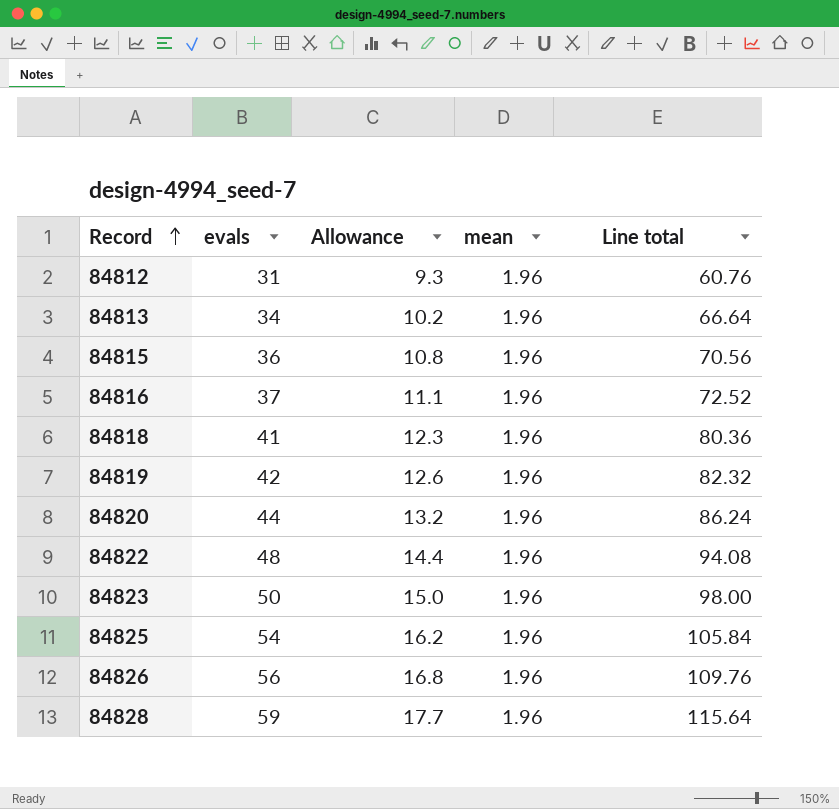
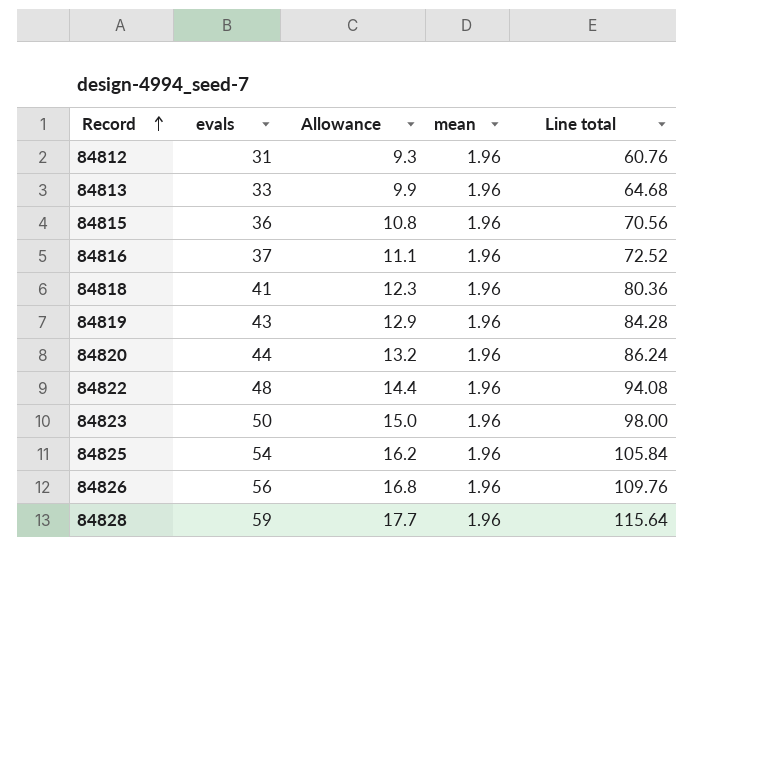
84813 | evals: 34 -> 33
84813 | Allowance: 10.2 -> 9.9
84813 | Line total: 66.64 -> 64.68
84819 | evals: 42 -> 43
84819 | Allowance: 12.6 -> 12.9
84819 | Line total: 82.32 -> 84.28

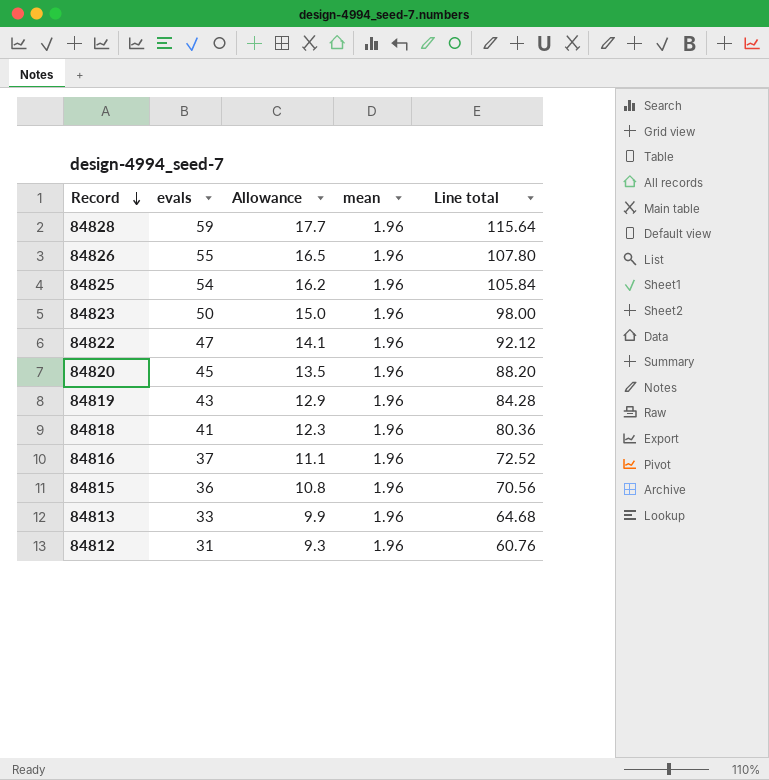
row order: Record ascending -> Record descending
84826 | evals: 56 -> 55
84826 | Allowance: 16.8 -> 16.5
84826 | Line total: 109.76 -> 107.80
84822 | evals: 48 -> 47
84822 | Allowance: 14.4 -> 14.1
84822 | Line total: 94.08 -> 92.12
84820 | evals: 44 -> 45
84820 | Allowance: 13.2 -> 13.5
84820 | Line total: 86.24 -> 88.20

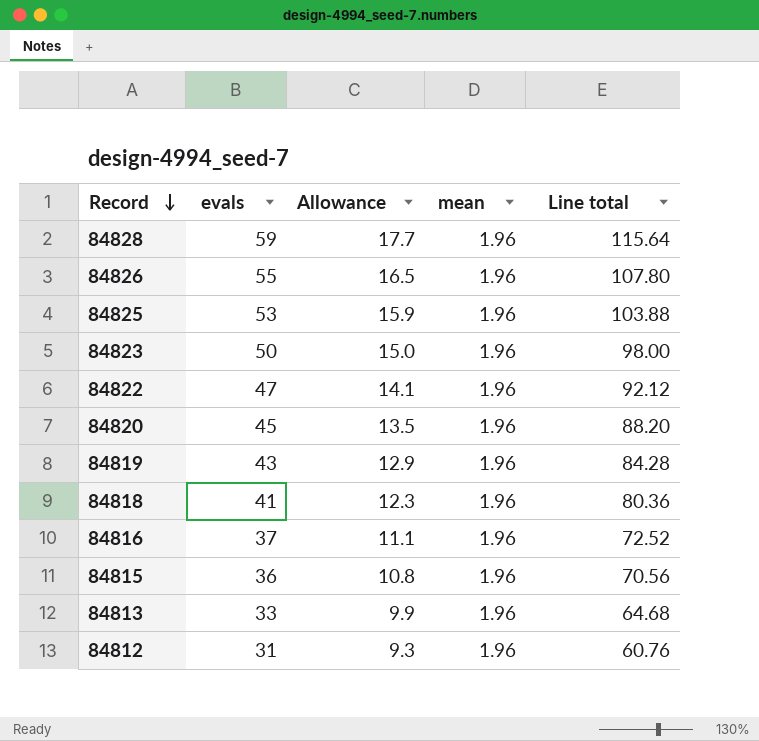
84825 | evals: 54 -> 53
84825 | Allowance: 16.2 -> 15.9
84825 | Line total: 105.84 -> 103.88

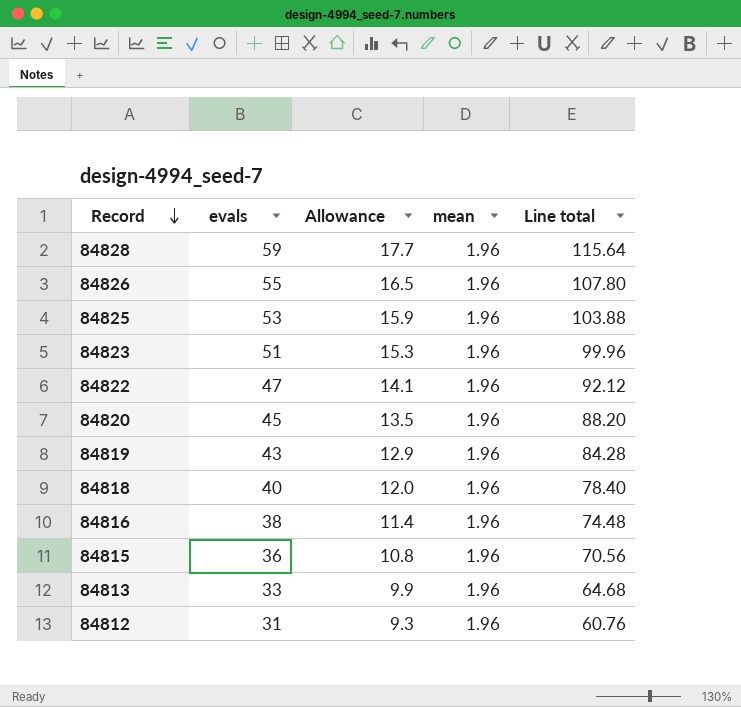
84823 | evals: 50 -> 51
84823 | Allowance: 15.0 -> 15.3
84823 | Line total: 98.00 -> 99.96
84818 | evals: 41 -> 40
84818 | Allowance: 12.3 -> 12.0
84818 | Line total: 80.36 -> 78.40
84816 | evals: 37 -> 38
84816 | Allowance: 11.1 -> 11.4
84816 | Line total: 72.52 -> 74.48

